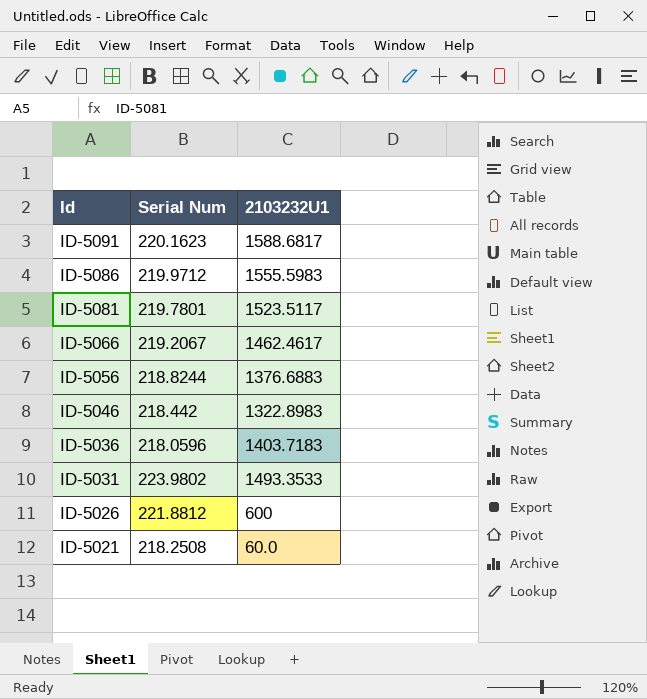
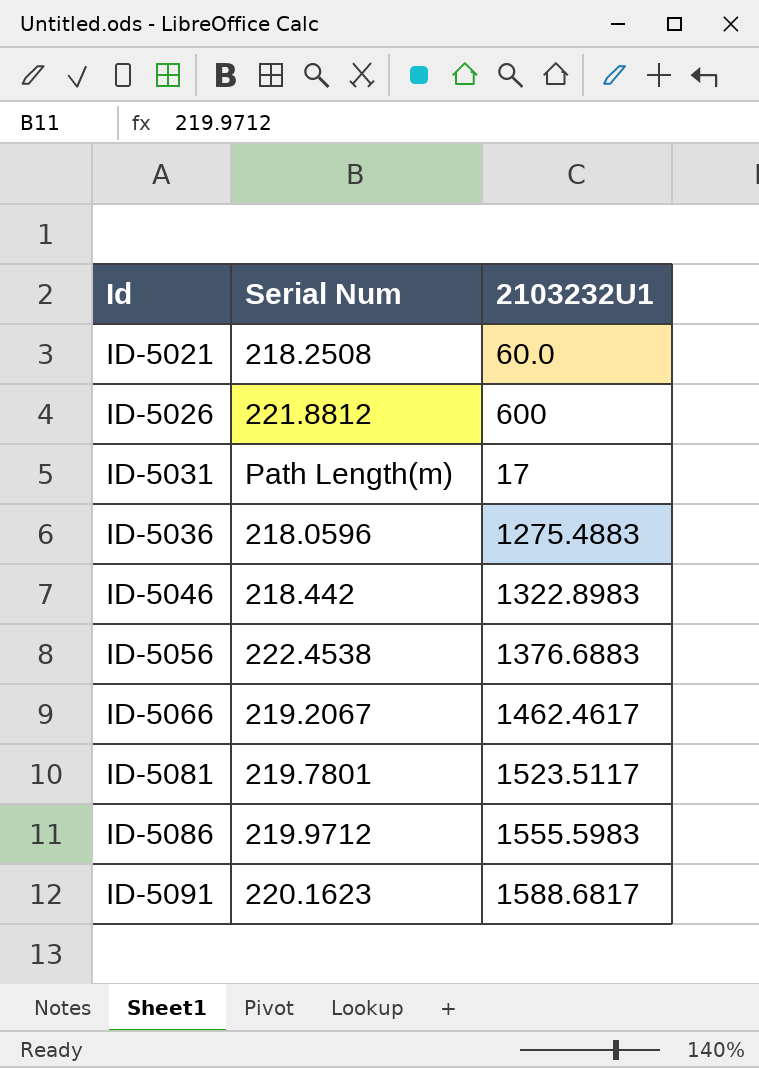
row order: Id descending -> Id ascending
ID-5031 | Serial Num: 223.9802 -> Path Length(m)
ID-5031 | 2103232U1: 1493.3533 -> 17
ID-5036 | 2103232U1: 1403.7183 -> 1275.4883
ID-5056 | Serial Num: 218.8244 -> 222.4538

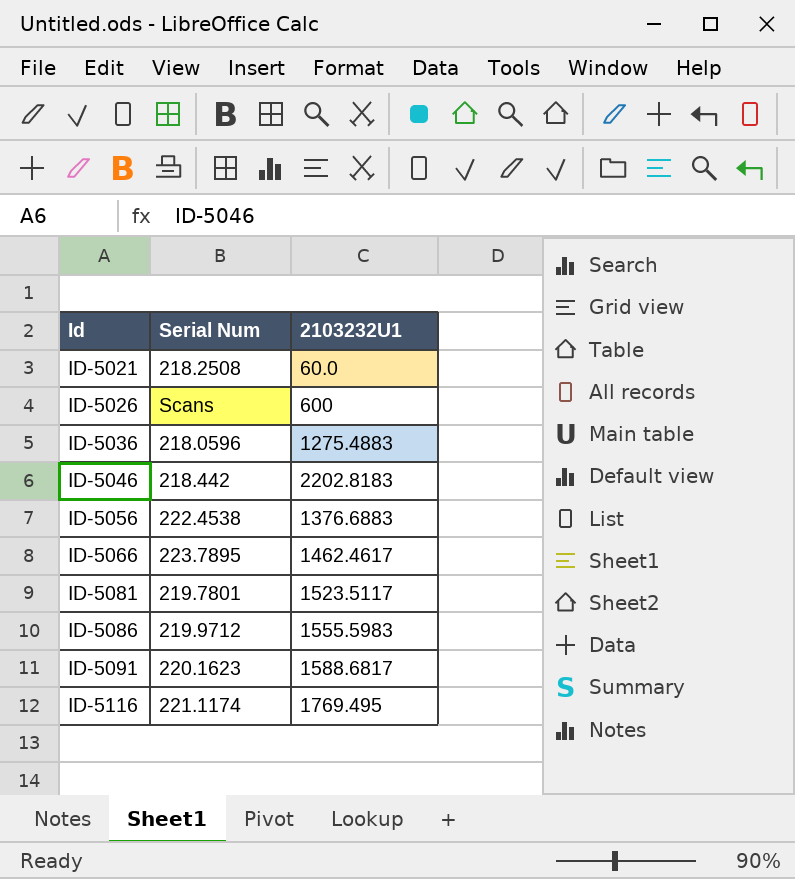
row ID-5031: Path Length(m) | 17 -> none
ID-5026 | Serial Num: 221.8812 -> Scans
ID-5046 | 2103232U1: 1322.8983 -> 2202.8183
ID-5066 | Serial Num: 219.2067 -> 223.7895
row ID-5116: none -> 221.1174 | 1769.495

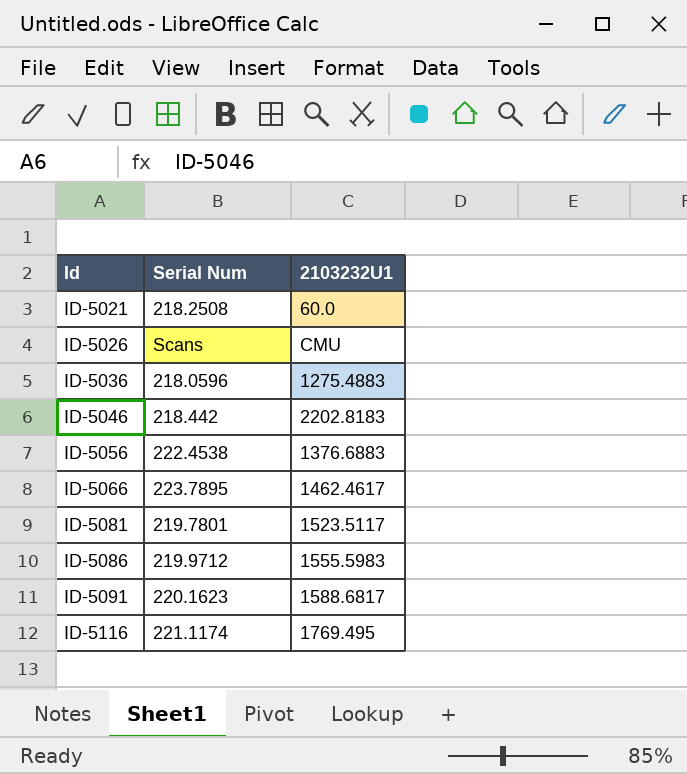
ID-5026 | 2103232U1: 600 -> CMU

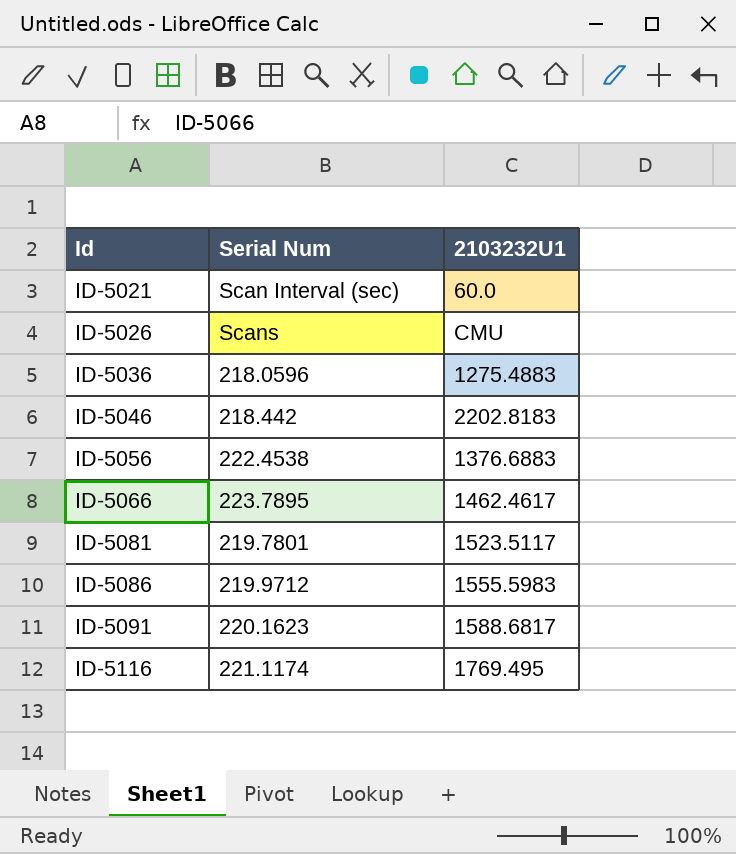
ID-5021 | Serial Num: 218.2508 -> Scan Interval (sec)

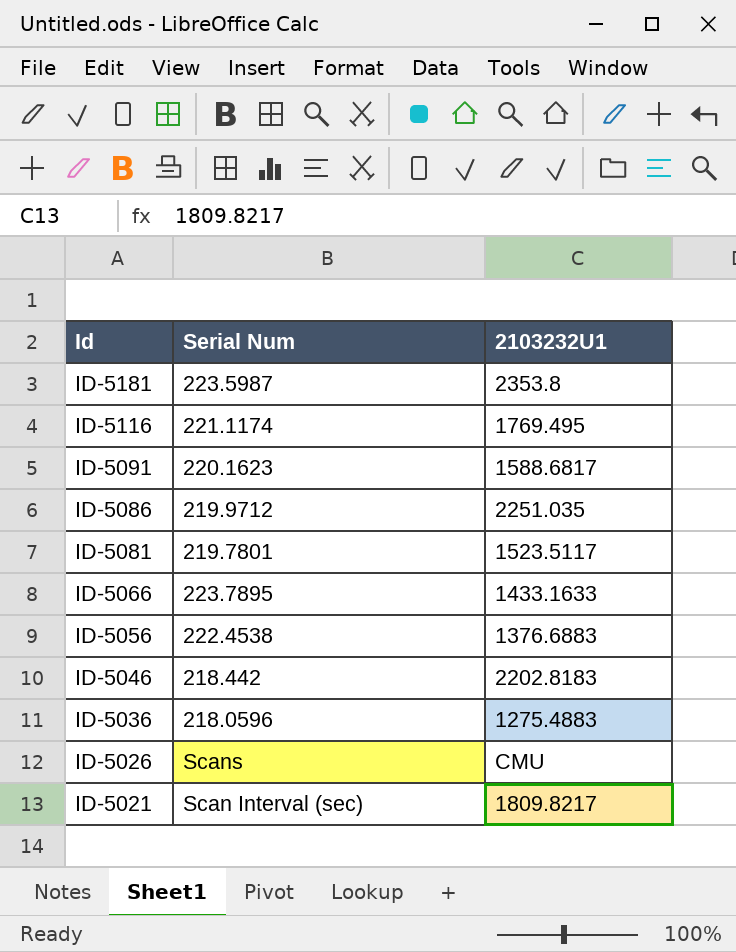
row order: Id ascending -> Id descending
row ID-5181: none -> 223.5987 | 2353.8
ID-5086 | 2103232U1: 1555.5983 -> 2251.035
ID-5066 | 2103232U1: 1462.4617 -> 1433.1633
ID-5021 | 2103232U1: 60.0 -> 1809.8217

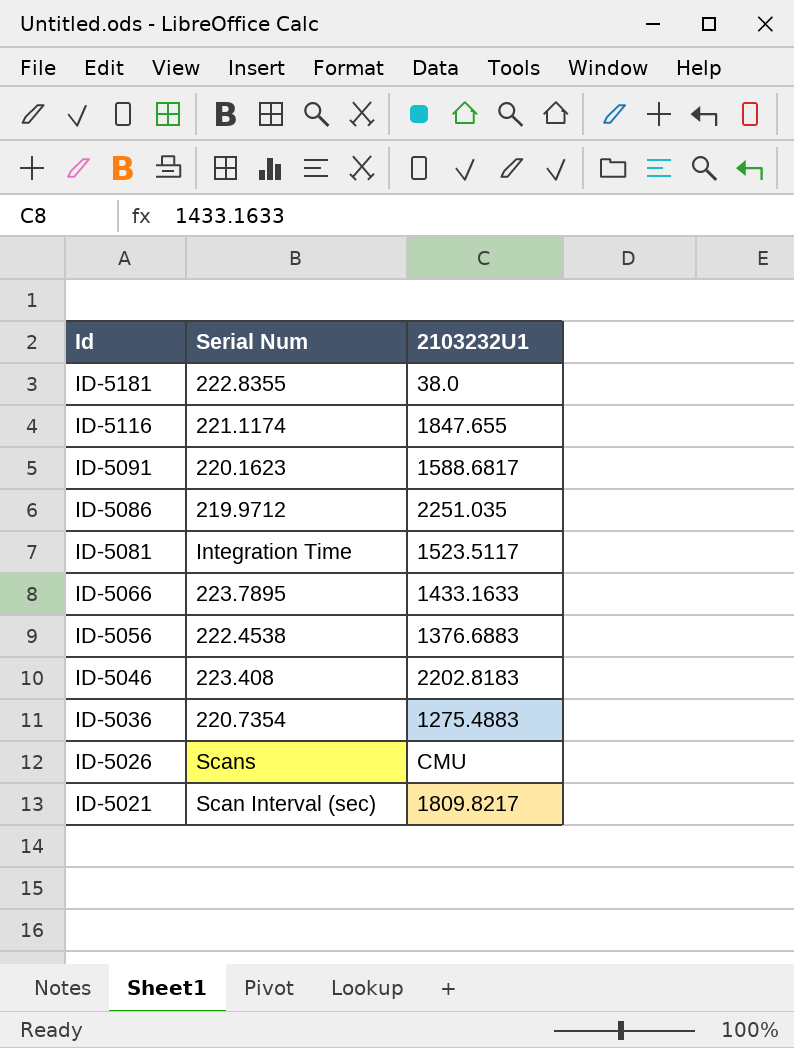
ID-5181 | Serial Num: 223.5987 -> 222.8355
ID-5181 | 2103232U1: 2353.8 -> 38.0
ID-5116 | 2103232U1: 1769.495 -> 1847.655
ID-5081 | Serial Num: 219.7801 -> Integration Time
ID-5046 | Serial Num: 218.442 -> 223.408
ID-5036 | Serial Num: 218.0596 -> 220.7354

